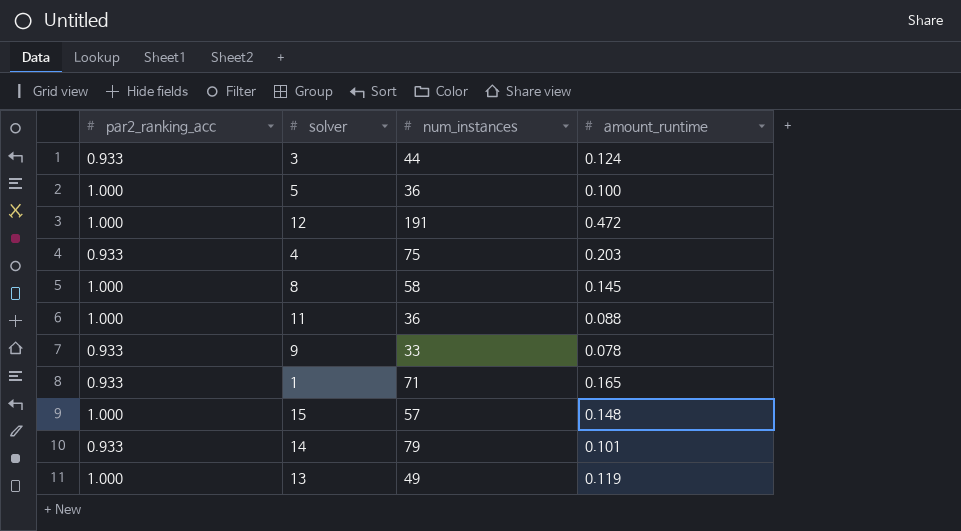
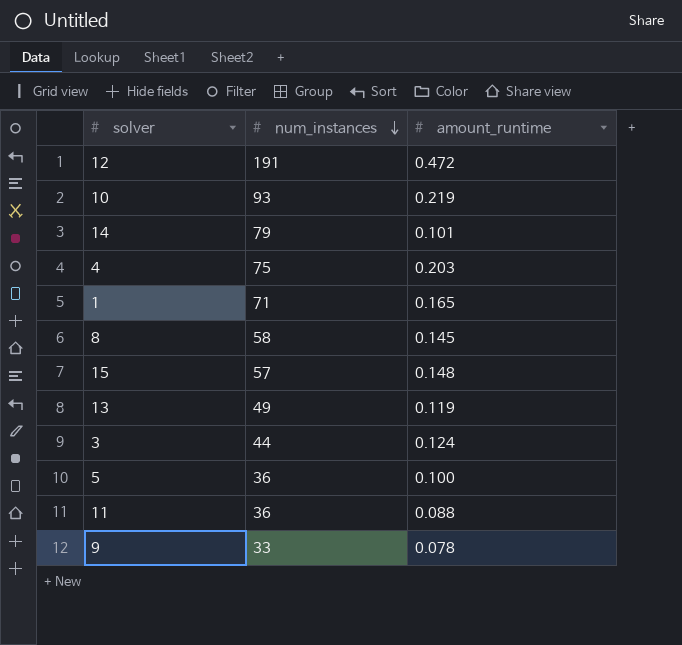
row order: none -> num_instances descending
column par2_ranking_acc | position: 1 -> none
row 10: none -> 93 | 0.219

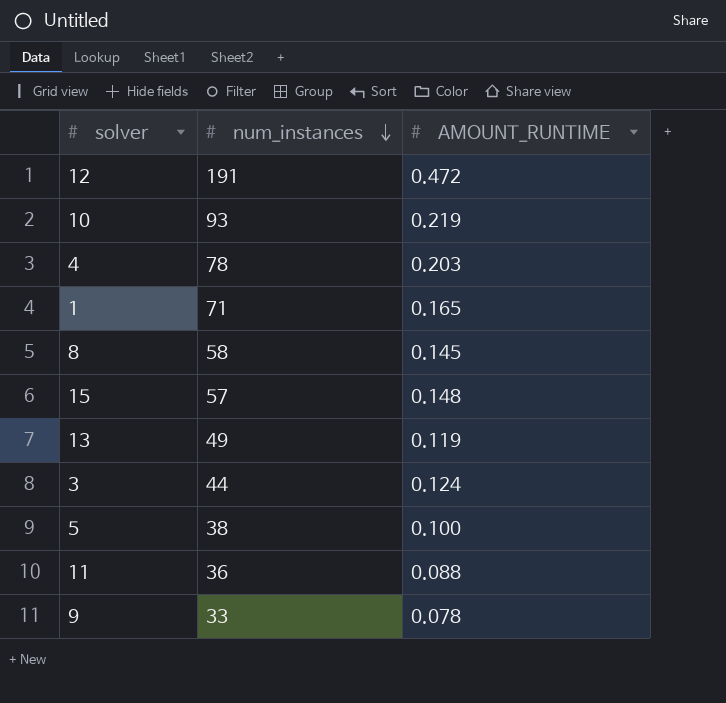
column name: amount_runtime -> AMOUNT_RUNTIME
row 14: 79 | 0.101 -> none
4 | num_instances: 75 -> 78
5 | num_instances: 36 -> 38

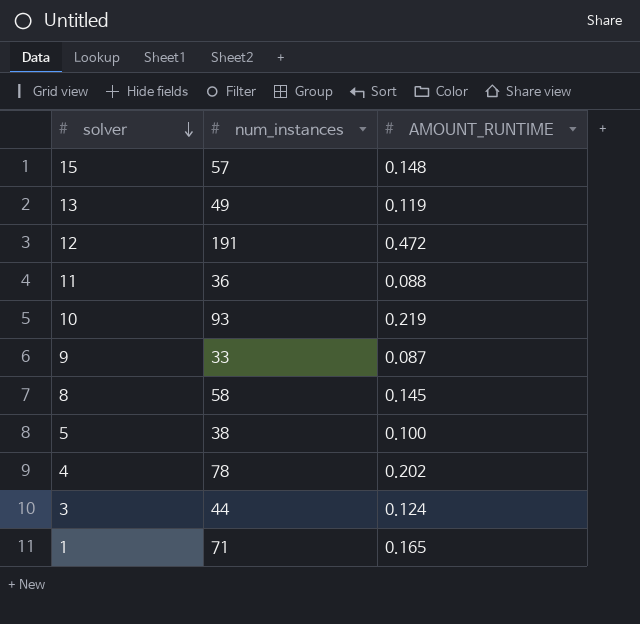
row order: num_instances descending -> solver descending
9 | AMOUNT_RUNTIME: 0.078 -> 0.087
4 | AMOUNT_RUNTIME: 0.203 -> 0.202

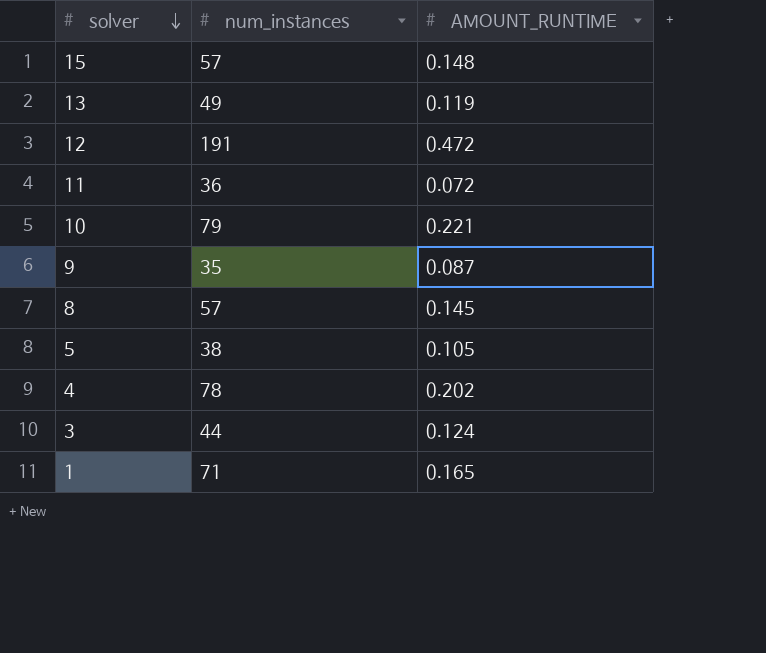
11 | AMOUNT_RUNTIME: 0.088 -> 0.072
10 | num_instances: 93 -> 79
10 | AMOUNT_RUNTIME: 0.219 -> 0.221
9 | num_instances: 33 -> 35
8 | num_instances: 58 -> 57
5 | AMOUNT_RUNTIME: 0.100 -> 0.105

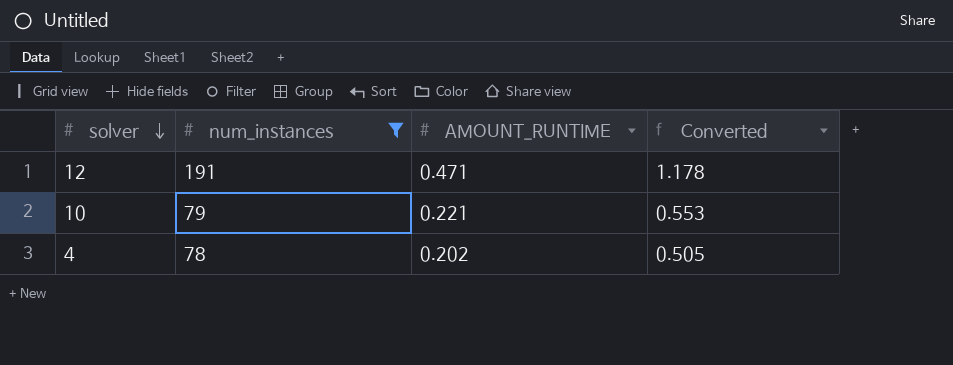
filter: none -> num_instances >= 78
column Converted | formula: none -> [AMOUNT_RUNTIME] * 2.5
12 | AMOUNT_RUNTIME: 0.472 -> 0.471

